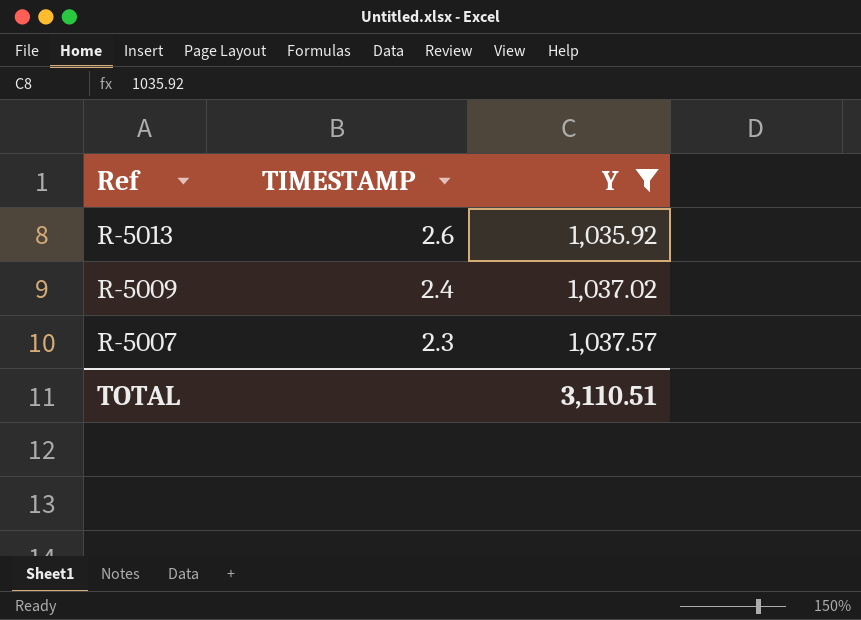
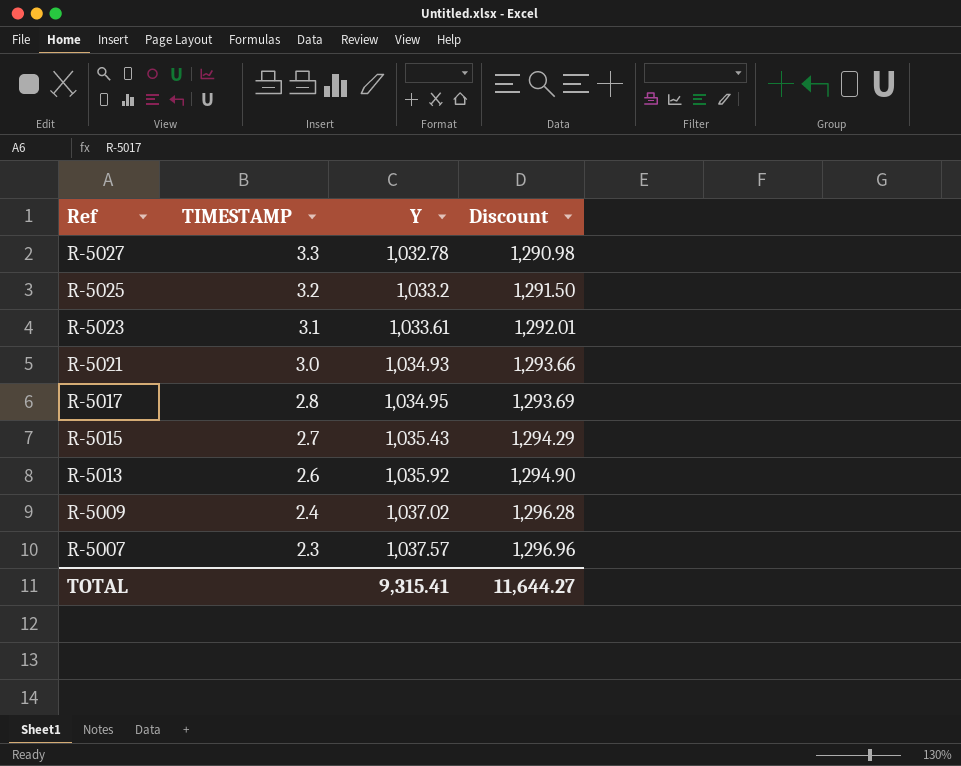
filter: Y >= 1,035.92 -> none
column Discount | formula: none -> [Y] * 1.25
TOTAL | Y: 3,110.51 -> 9,315.41

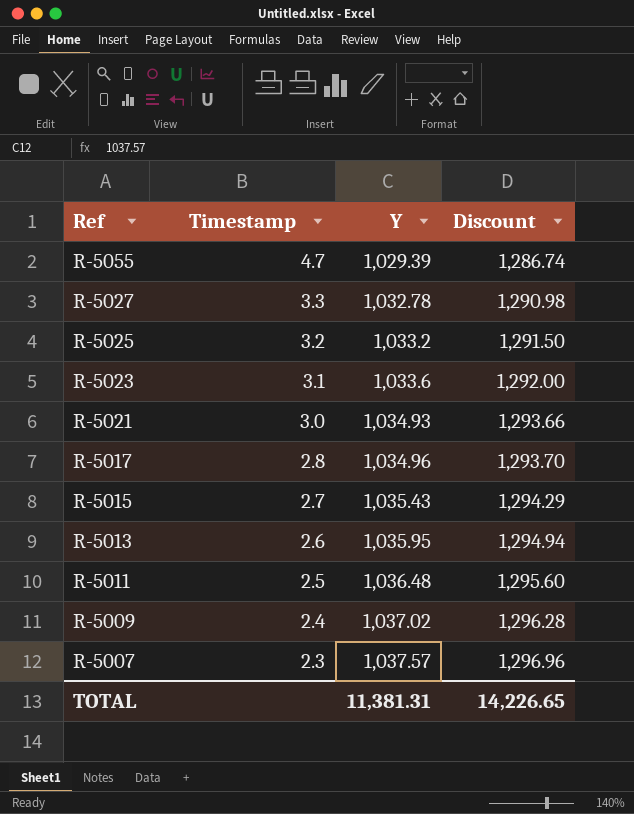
column name: TIMESTAMP -> Timestamp
row R-5055: none -> 4.7 | 1,029.39 | 1,286.74
R-5023 | Y: 1,033.61 -> 1,033.6
R-5023 | Discount: 1,292.01 -> 1,292.00
R-5017 | Y: 1,034.95 -> 1,034.96
R-5017 | Discount: 1,293.69 -> 1,293.70
R-5013 | Y: 1,035.92 -> 1,035.95
R-5013 | Discount: 1,294.90 -> 1,294.94
row R-5011: none -> 2.5 | 1,036.48 | 1,295.60
TOTAL | Y: 9,315.41 -> 11,381.31
TOTAL | Discount: 11,644.27 -> 14,226.65

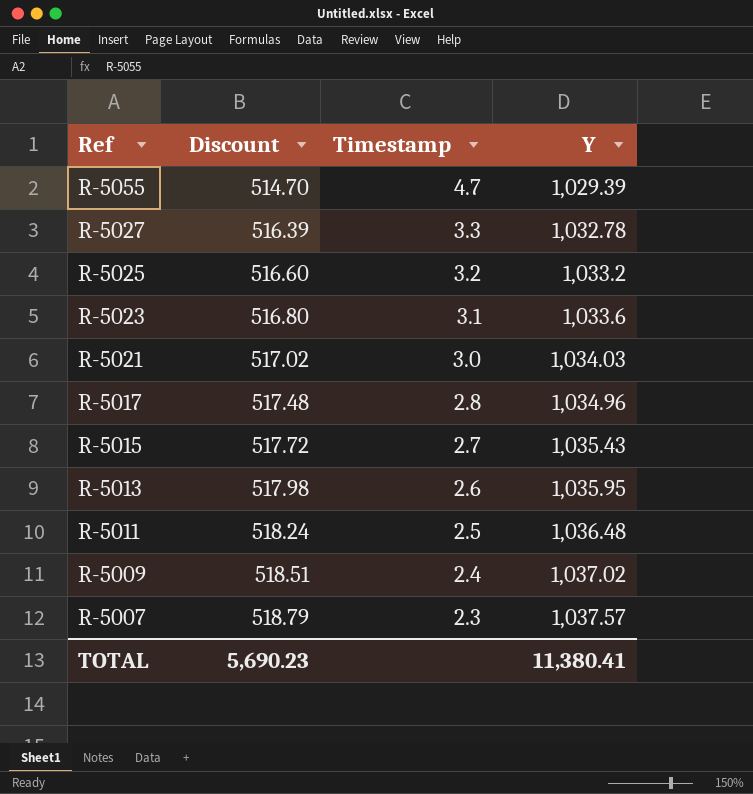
column Discount | formula: [Y] * 1.25 -> [Y] * 0.5
column Discount | position: 4 -> 2
R-5021 | Y: 1,034.93 -> 1,034.03
TOTAL | Discount: 14,226.65 -> 5,690.23
TOTAL | Y: 11,381.31 -> 11,380.41

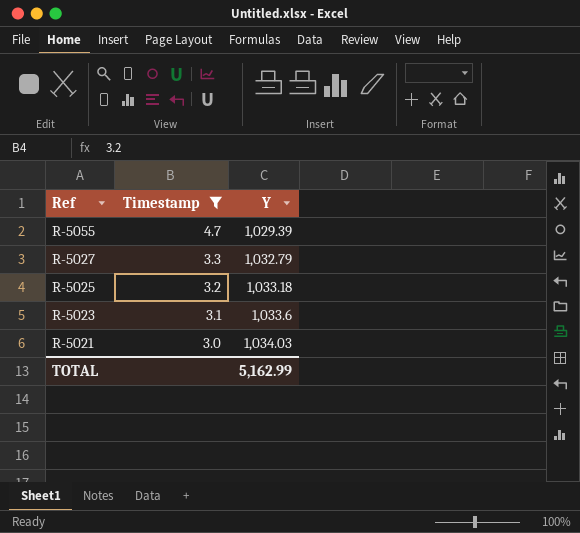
filter: none -> Timestamp >= 3.0
column Discount | formula: [Y] * 0.5 -> none
R-5027 | Y: 1,032.78 -> 1,032.79
R-5025 | Y: 1,033.2 -> 1,033.18
TOTAL | Y: 11,380.41 -> 5,162.99

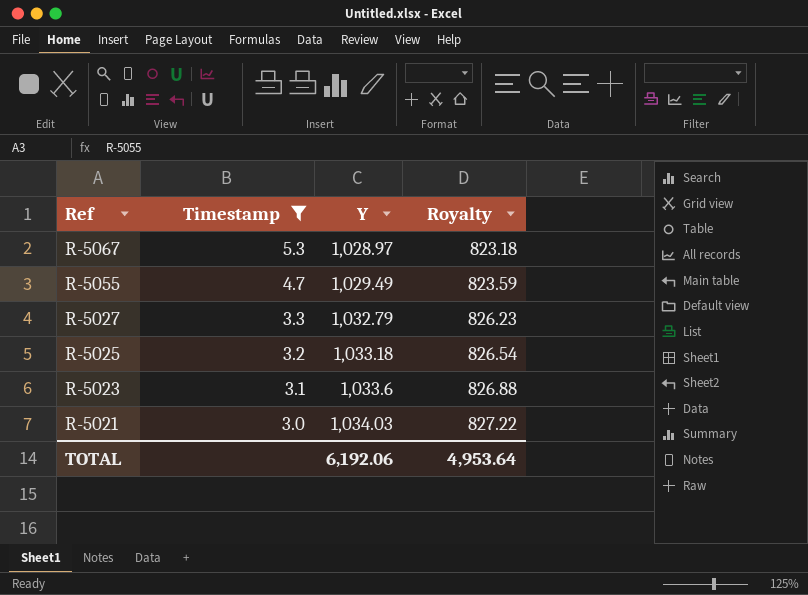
column Royalty | formula: none -> [Y] * 0.8
row R-5067: none -> 5.3 | 1,028.97 | 823.18
R-5055 | Y: 1,029.39 -> 1,029.49
TOTAL | Y: 5,162.99 -> 6,192.06

